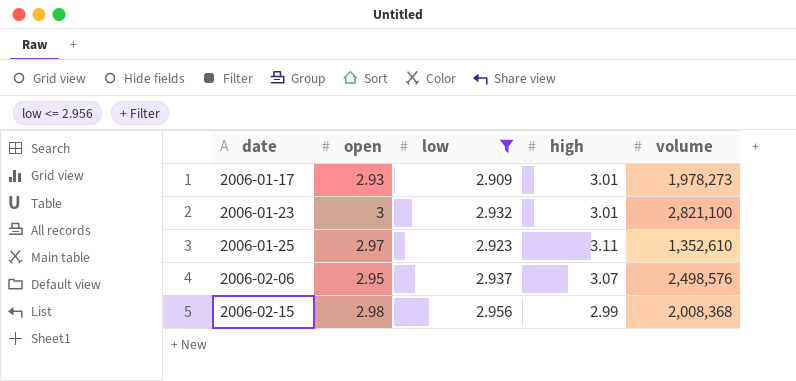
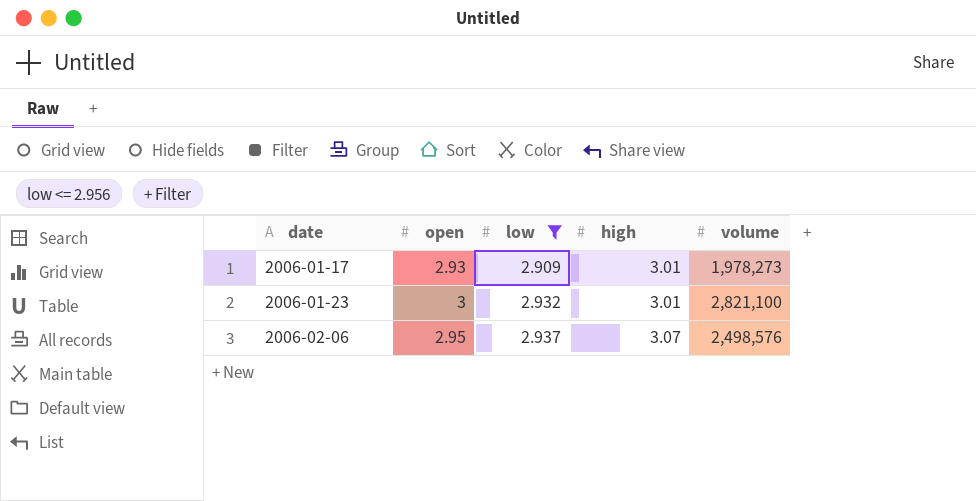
row 2006-01-25: 2.97 | 2.923 | 3.11 | 1,352,610 -> none
row 2006-02-15: 2.98 | 2.956 | 2.99 | 2,008,368 -> none

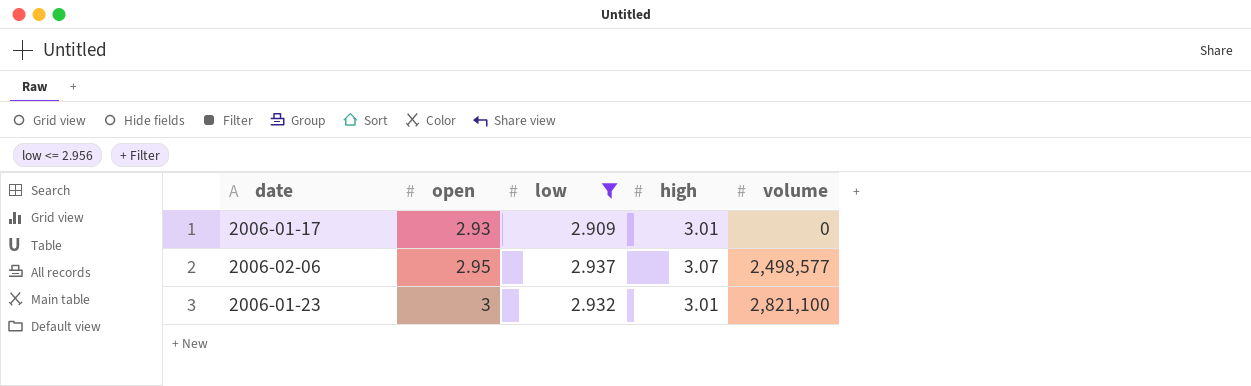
row order: date ascending -> open ascending
2006-01-17 | volume: 1,978,273 -> 0
2006-02-06 | volume: 2,498,576 -> 2,498,577

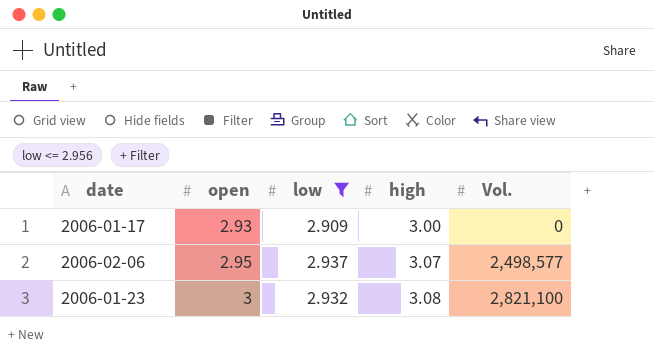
column name: volume -> Vol.
2006-01-17 | high: 3.01 -> 3.00
2006-01-23 | high: 3.01 -> 3.08

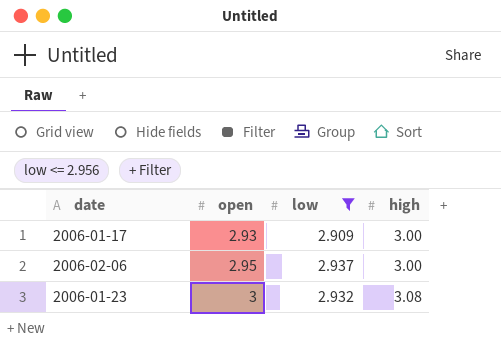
column Vol. | position: 5 -> none
2006-02-06 | high: 3.07 -> 3.00

